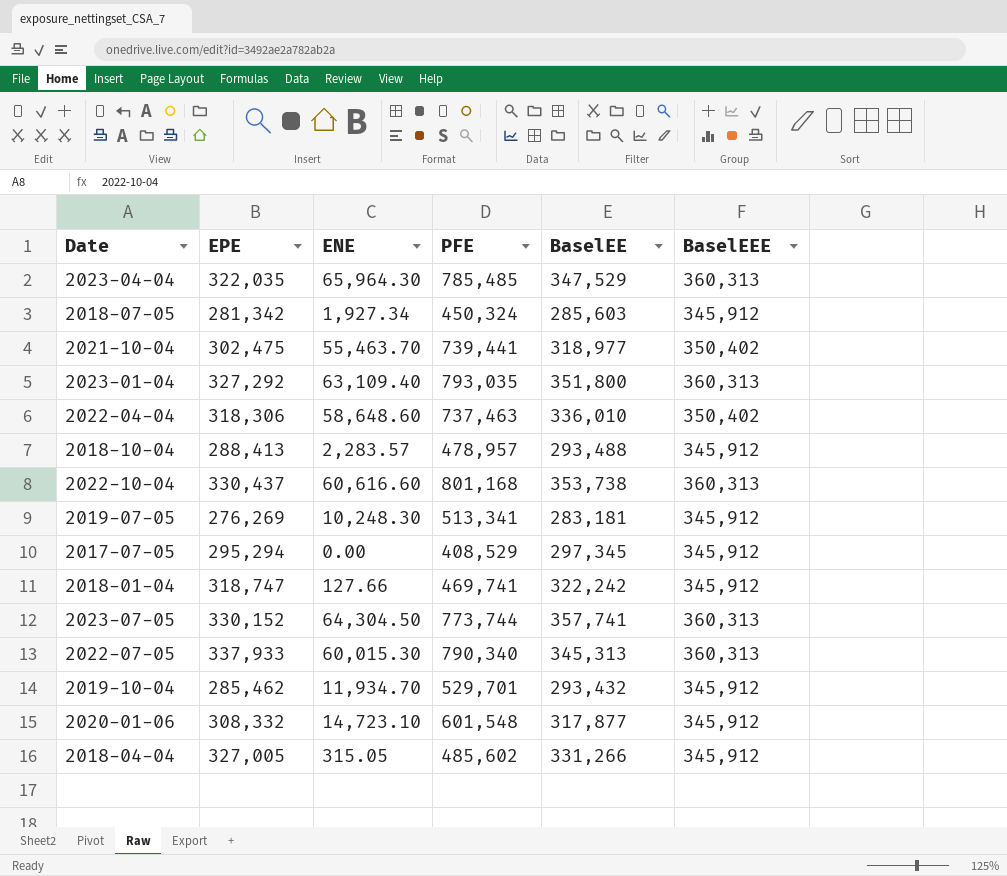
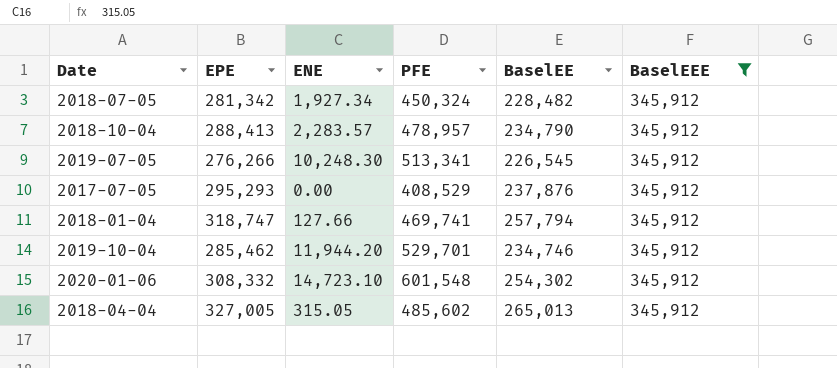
filter: none -> BaselEEE = 345,912
2018-07-05 | BaselEE: 285,603 -> 228,482
2018-10-04 | BaselEE: 293,488 -> 234,790
2019-07-05 | EPE: 276,269 -> 276,266
2019-07-05 | BaselEE: 283,181 -> 226,545
2017-07-05 | EPE: 295,294 -> 295,293
2017-07-05 | BaselEE: 297,345 -> 237,876
2018-01-04 | BaselEE: 322,242 -> 257,794
2019-10-04 | ENE: 11,934.70 -> 11,944.20
2019-10-04 | BaselEE: 293,432 -> 234,746
2020-01-06 | BaselEE: 317,877 -> 254,302
2018-04-04 | BaselEE: 331,266 -> 265,013

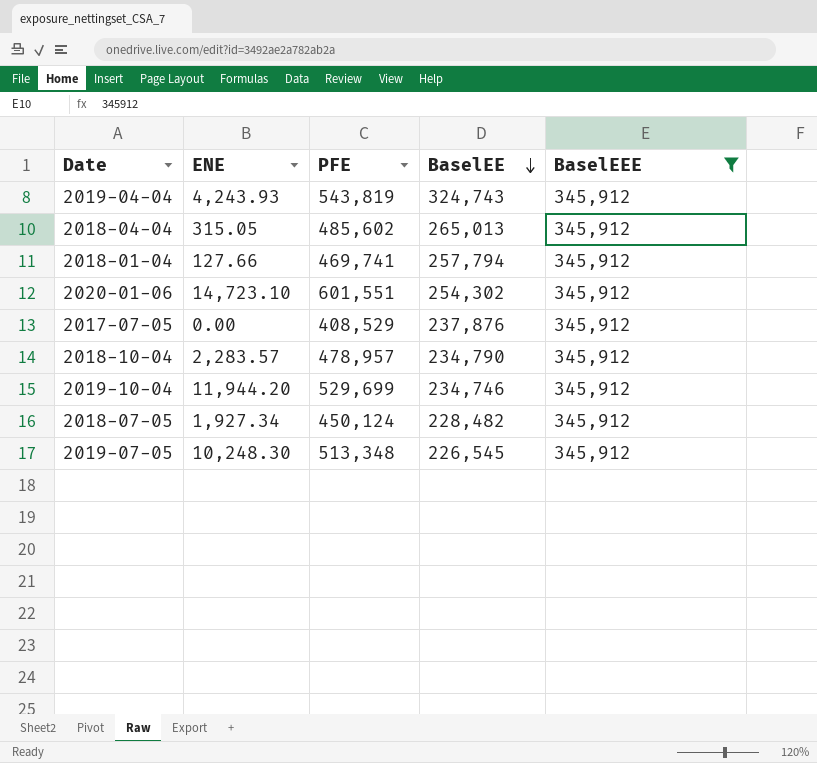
row order: none -> BaselEE descending
column EPE | position: 2 -> none
row 2019-04-04: none -> 4,243.93 | 543,819 | 324,743 | 345,912
2020-01-06 | PFE: 601,548 -> 601,551
2019-10-04 | PFE: 529,701 -> 529,699
2018-07-05 | PFE: 450,324 -> 450,124
2019-07-05 | PFE: 513,341 -> 513,348

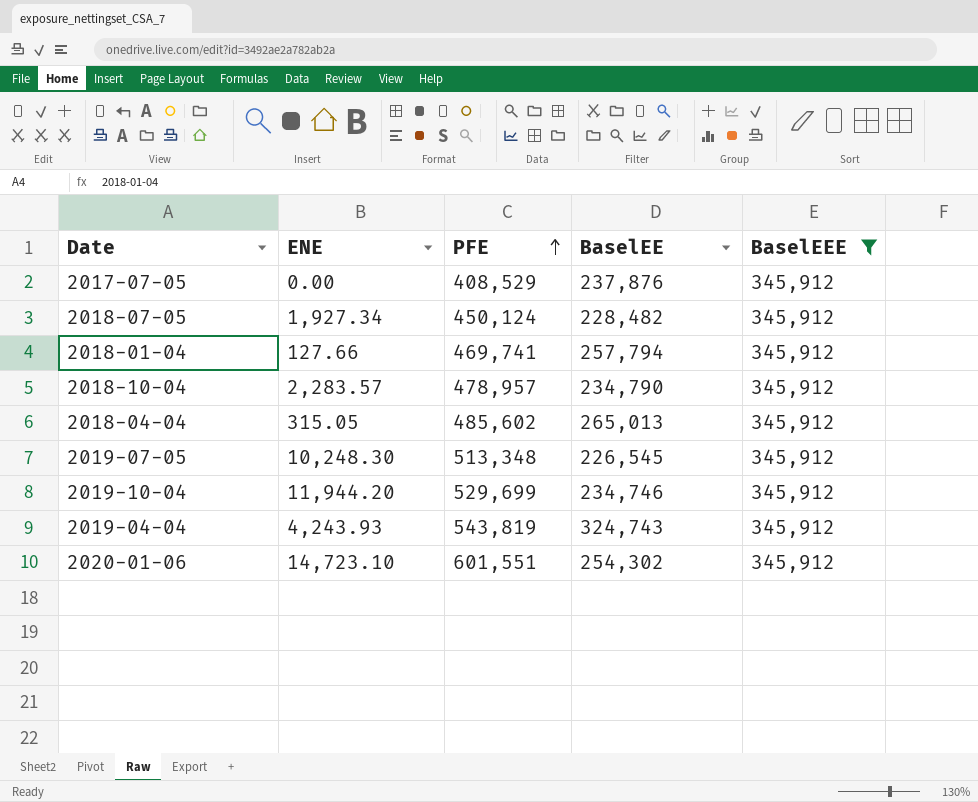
row order: BaselEE descending -> PFE ascending

